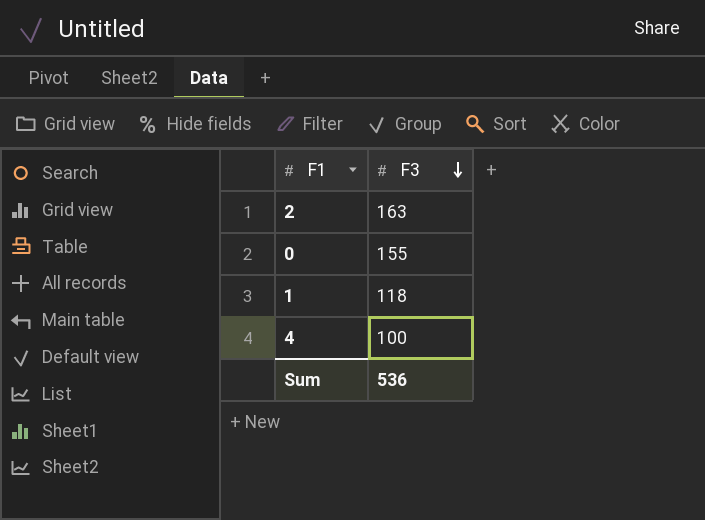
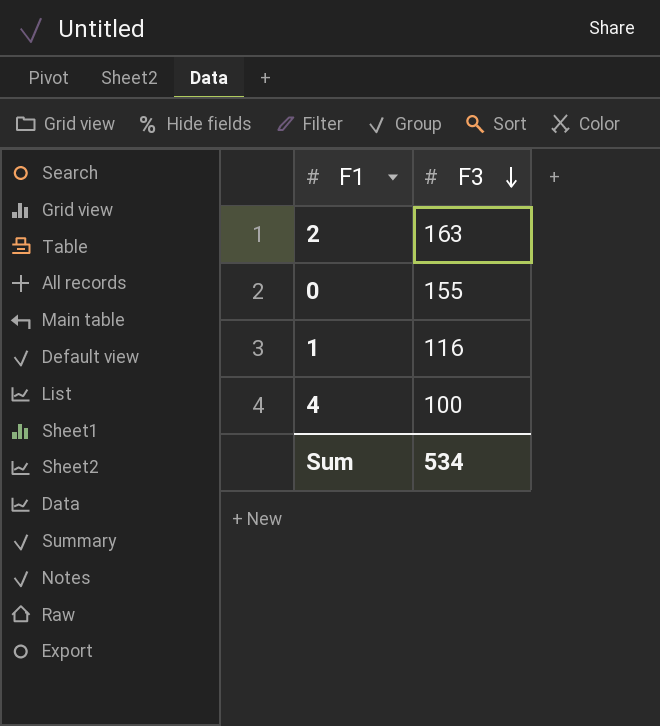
1 | F3: 118 -> 116
Sum | F3: 536 -> 534

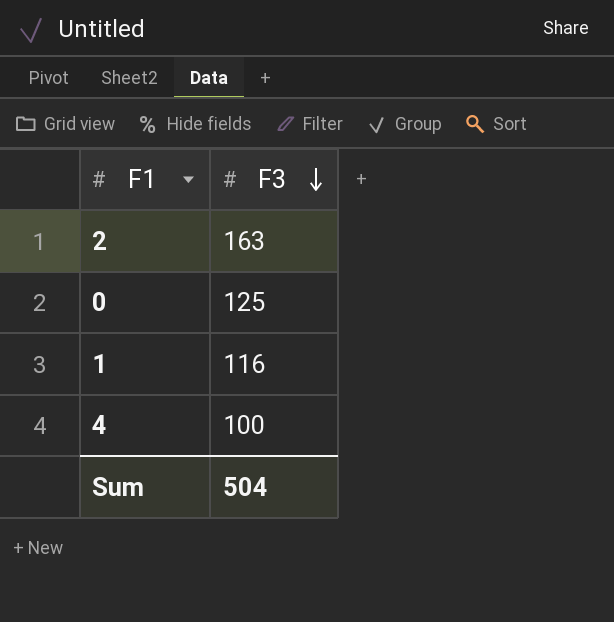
0 | F3: 155 -> 125
Sum | F3: 534 -> 504

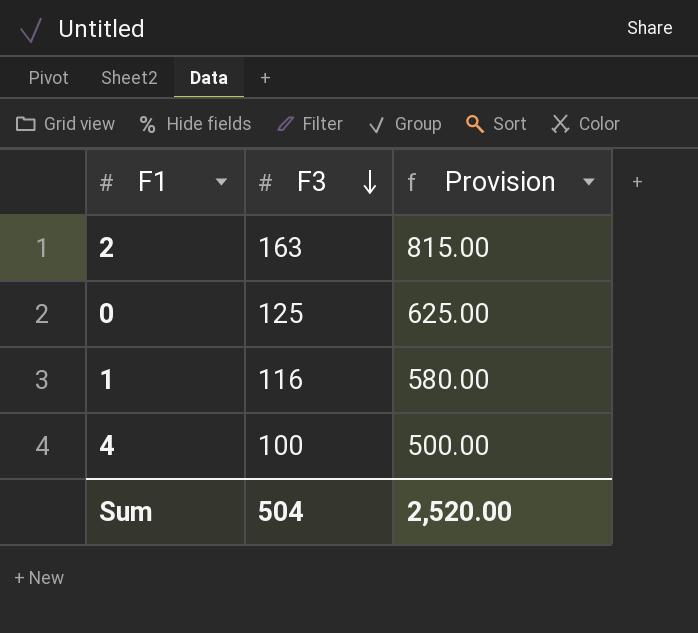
column Provision | formula: none -> [F3] * 5

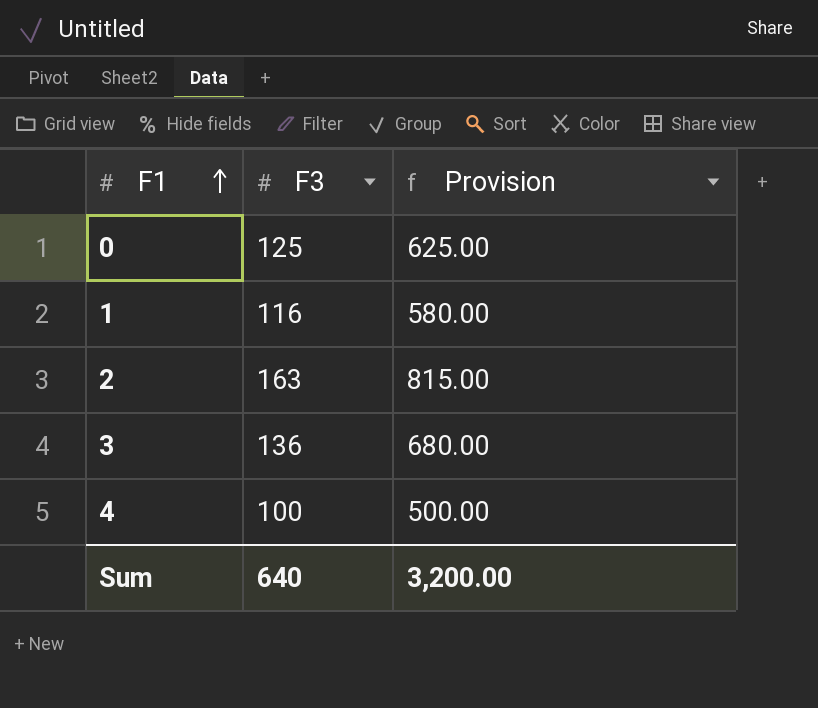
row order: F3 descending -> F1 ascending
row 3: none -> 136 | 680.00
Sum | F3: 504 -> 640
Sum | Provision: 2,520.00 -> 3,200.00

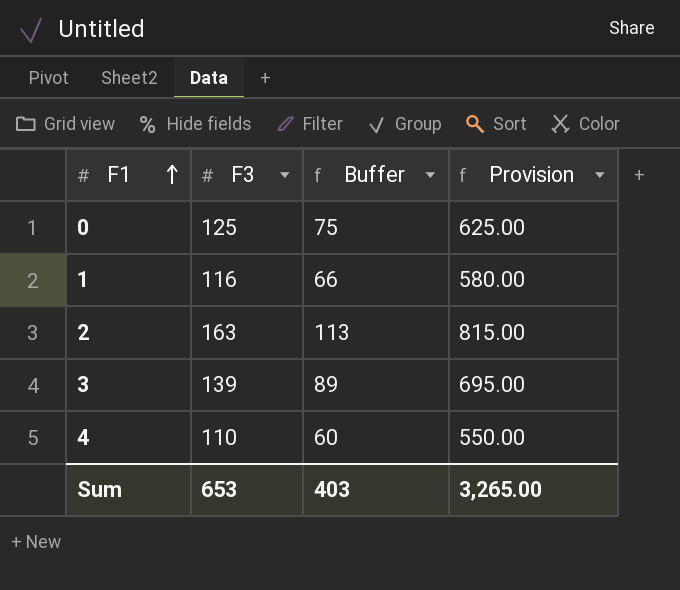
column Buffer | formula: none -> [F3] - 50
3 | F3: 136 -> 139
3 | Provision: 680.00 -> 695.00
4 | F3: 100 -> 110
4 | Provision: 500.00 -> 550.00
Sum | F3: 640 -> 653
Sum | Provision: 3,200.00 -> 3,265.00

